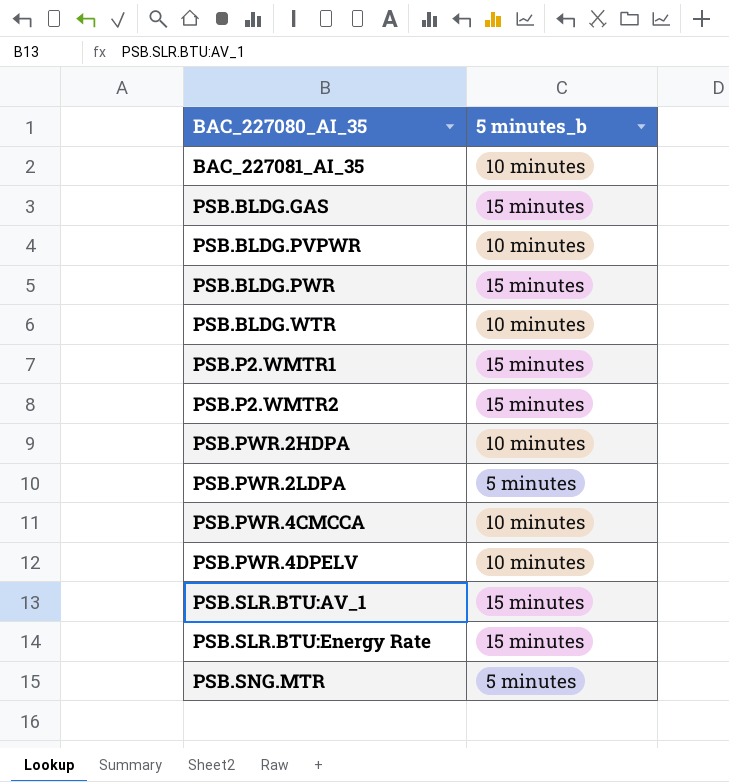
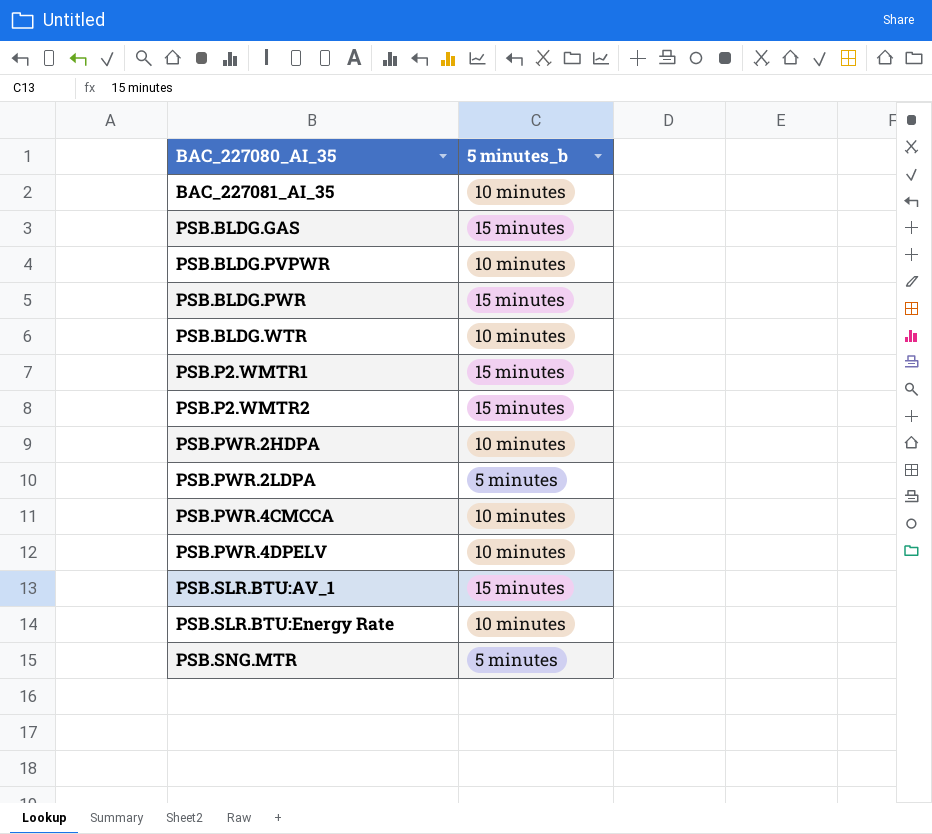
PSB.SLR.BTU:Energy Rate | 5 minutes_b: 15 minutes -> 10 minutes

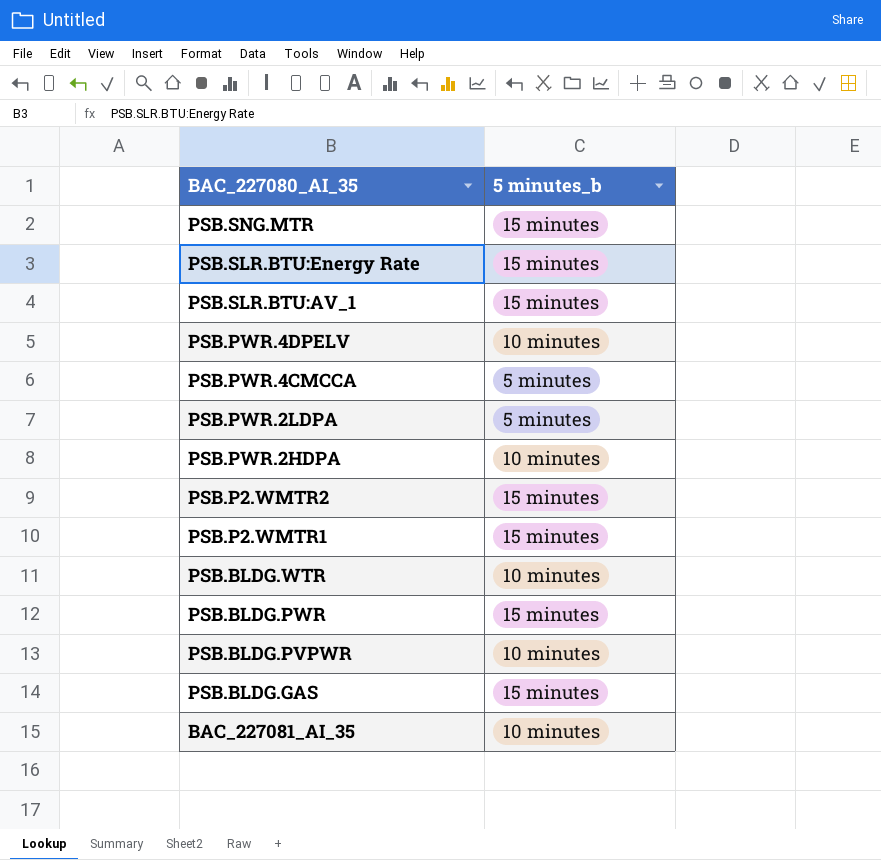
row order: BAC_227080_AI_35 ascending -> BAC_227080_AI_35 descending
PSB.SNG.MTR | 5 minutes_b: 5 minutes -> 15 minutes
PSB.SLR.BTU:Energy Rate | 5 minutes_b: 10 minutes -> 15 minutes
PSB.PWR.4CMCCA | 5 minutes_b: 10 minutes -> 5 minutes

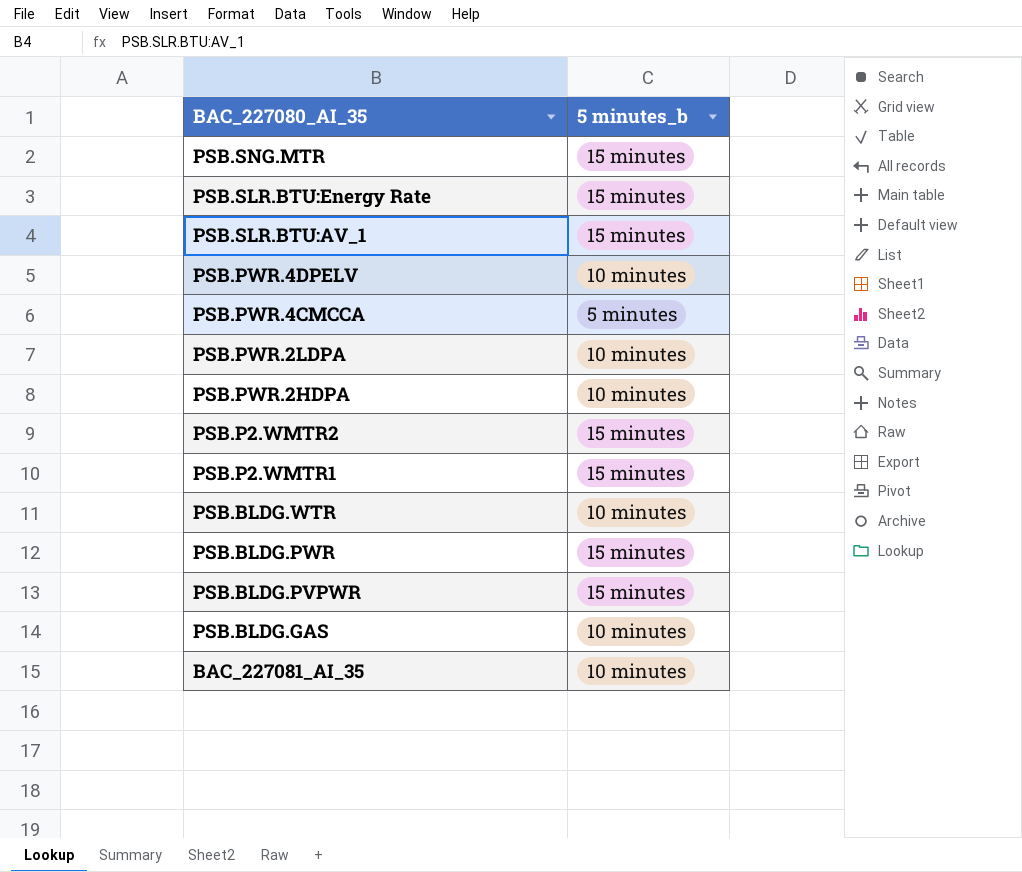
PSB.PWR.2LDPA | 5 minutes_b: 5 minutes -> 10 minutes
PSB.BLDG.PVPWR | 5 minutes_b: 10 minutes -> 15 minutes
PSB.BLDG.GAS | 5 minutes_b: 15 minutes -> 10 minutes

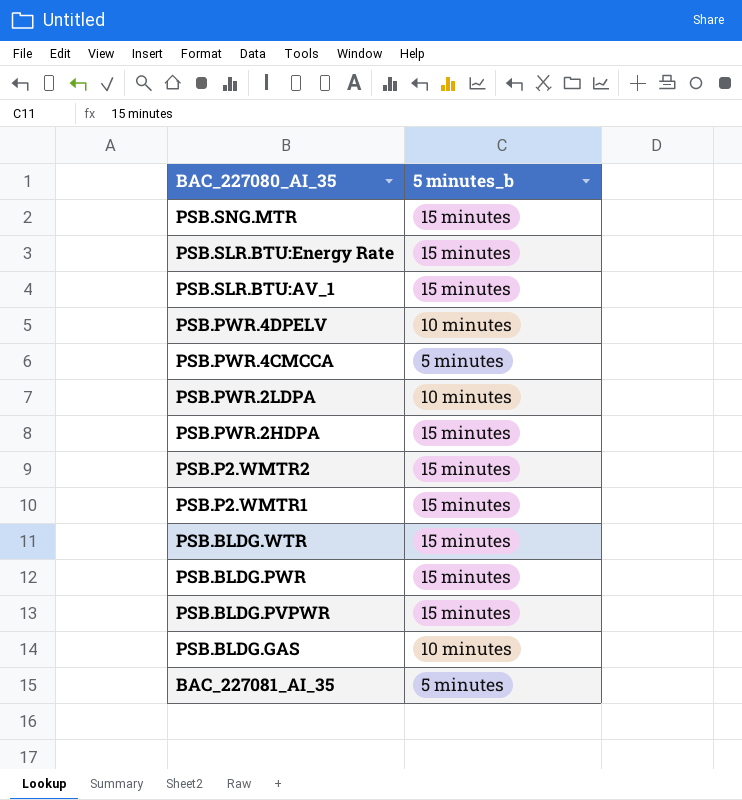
PSB.PWR.2HDPA | 5 minutes_b: 10 minutes -> 15 minutes
PSB.BLDG.WTR | 5 minutes_b: 10 minutes -> 15 minutes
BAC_227081_AI_35 | 5 minutes_b: 10 minutes -> 5 minutes

